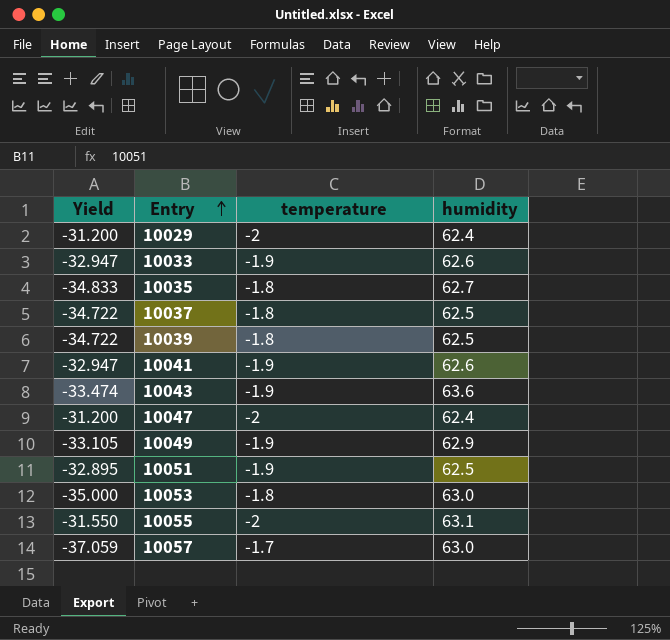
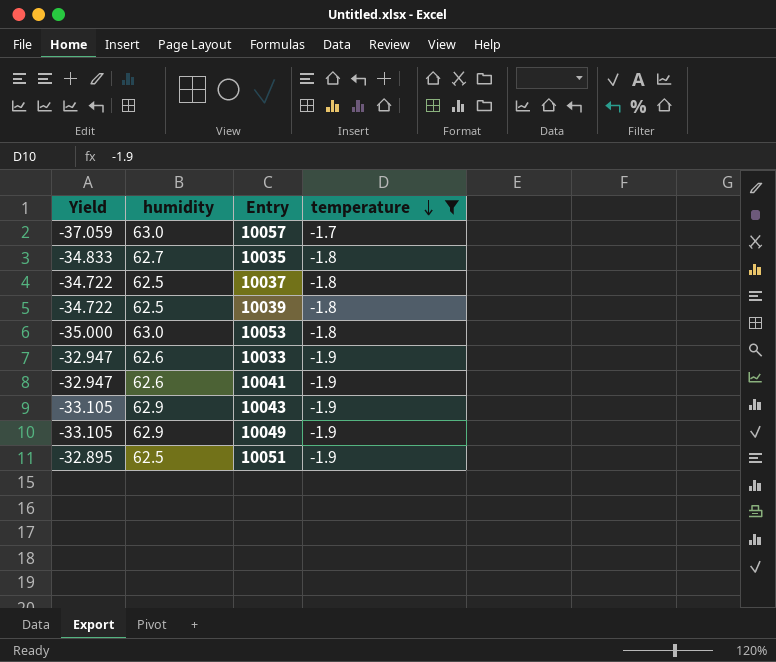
filter: none -> temperature != -2
row order: Entry ascending -> temperature descending
column humidity | position: 4 -> 2
10043 | Yield: -33.474 -> -33.105
10043 | humidity: 63.6 -> 62.9

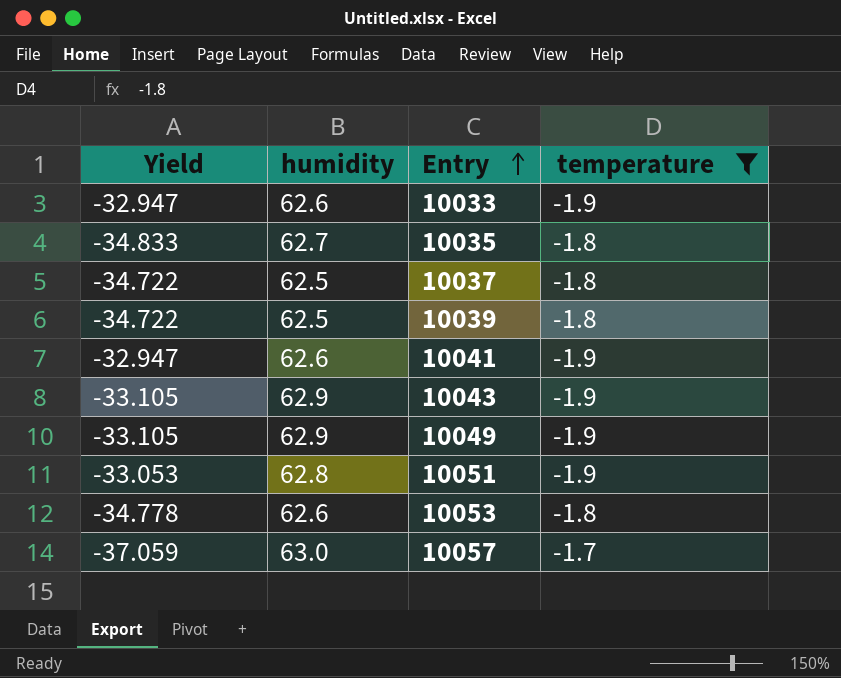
row order: temperature descending -> Entry ascending
10051 | Yield: -32.895 -> -33.053
10051 | humidity: 62.5 -> 62.8
10053 | Yield: -35.000 -> -34.778
10053 | humidity: 63.0 -> 62.6

